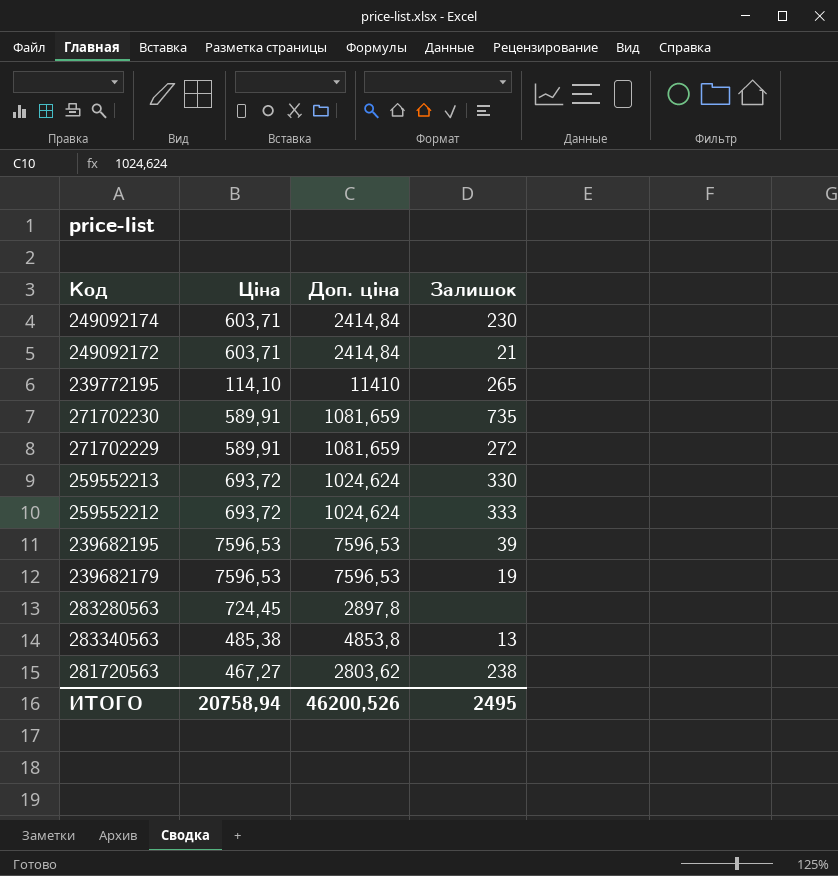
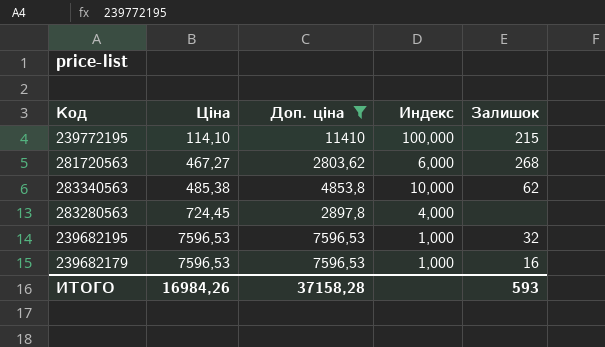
filter: none -> Доп. ціна >= 2803,62
row order: none -> Ціна ascending
column Индекс | formula: none -> [Доп. ціна] / [Ціна]
239772195 | Залишок: 265 -> 215
281720563 | Залишок: 238 -> 268
283340563 | Залишок: 13 -> 62
239682195 | Залишок: 39 -> 32
239682179 | Залишок: 19 -> 16
ИТОГО | Ціна: 20758,94 -> 16984,26
ИТОГО | Доп. ціна: 46200,526 -> 37158,28
ИТОГО | Залишок: 2495 -> 593

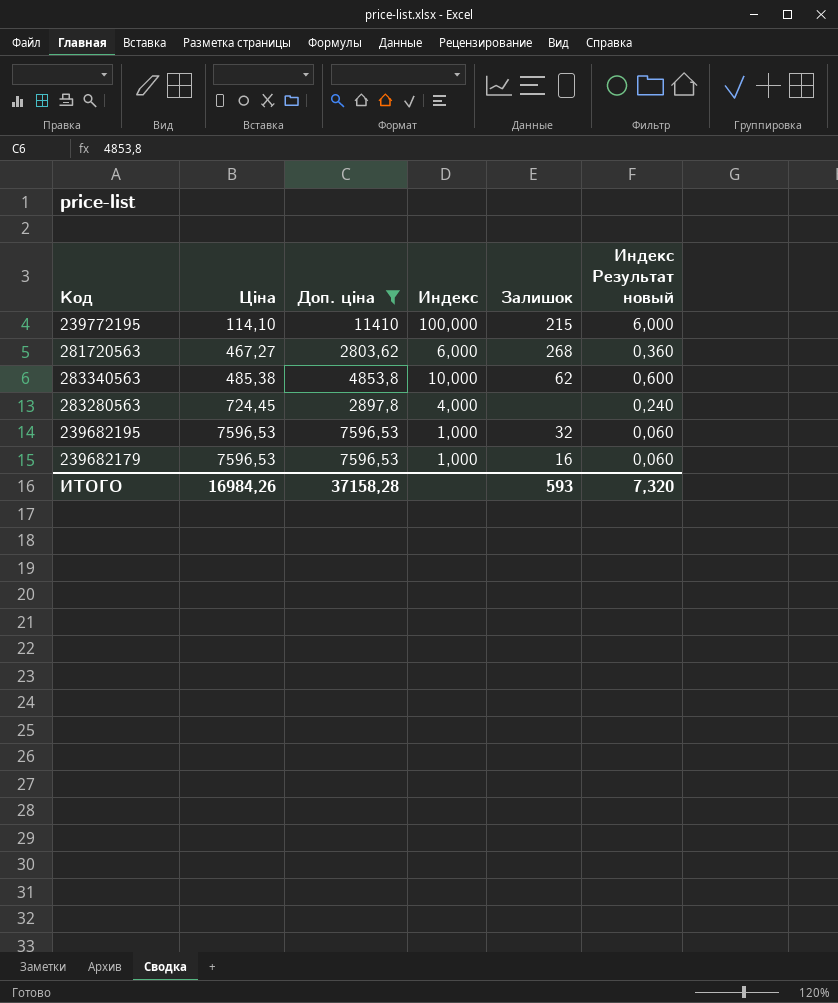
column Индекс Результат новый | formula: none -> [Индекс] * 0,06

